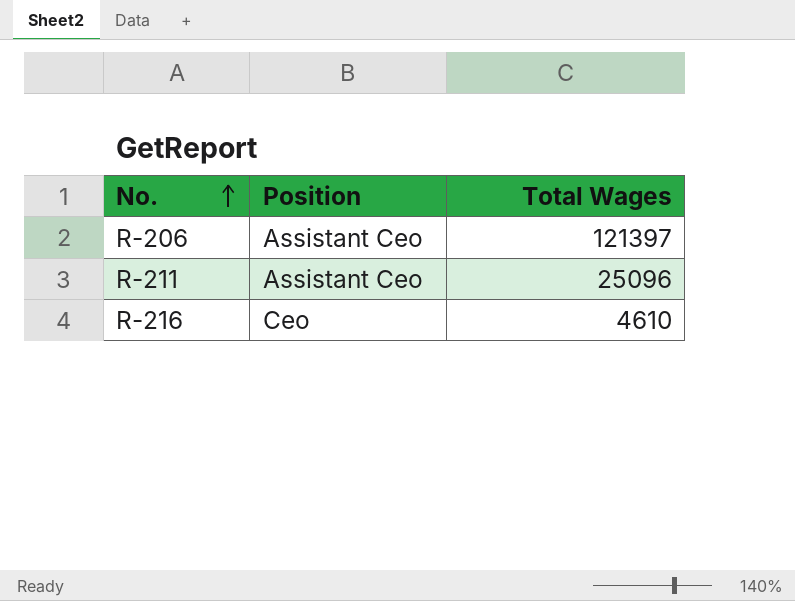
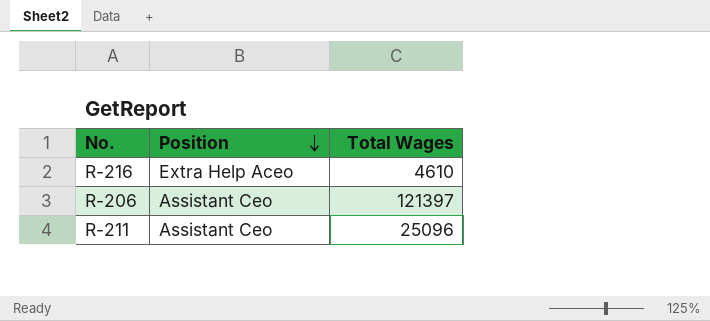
row order: No. ascending -> Position descending
R-216 | Position: Ceo -> Extra Help Aceo

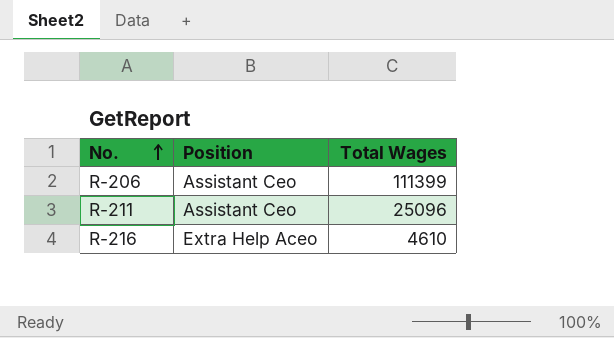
row order: Position descending -> No. ascending
R-206 | Total Wages: 121397 -> 111399

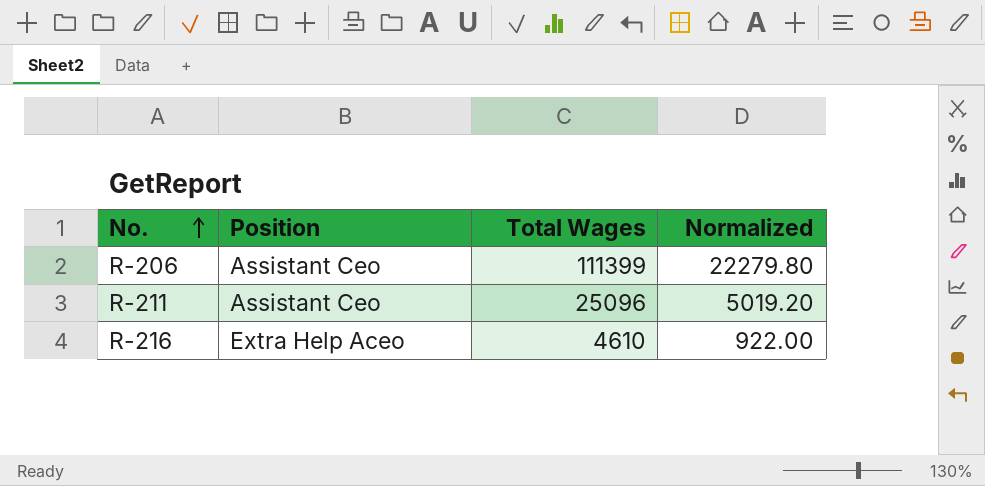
column Normalized | formula: none -> [Total Wages] * 0.2

